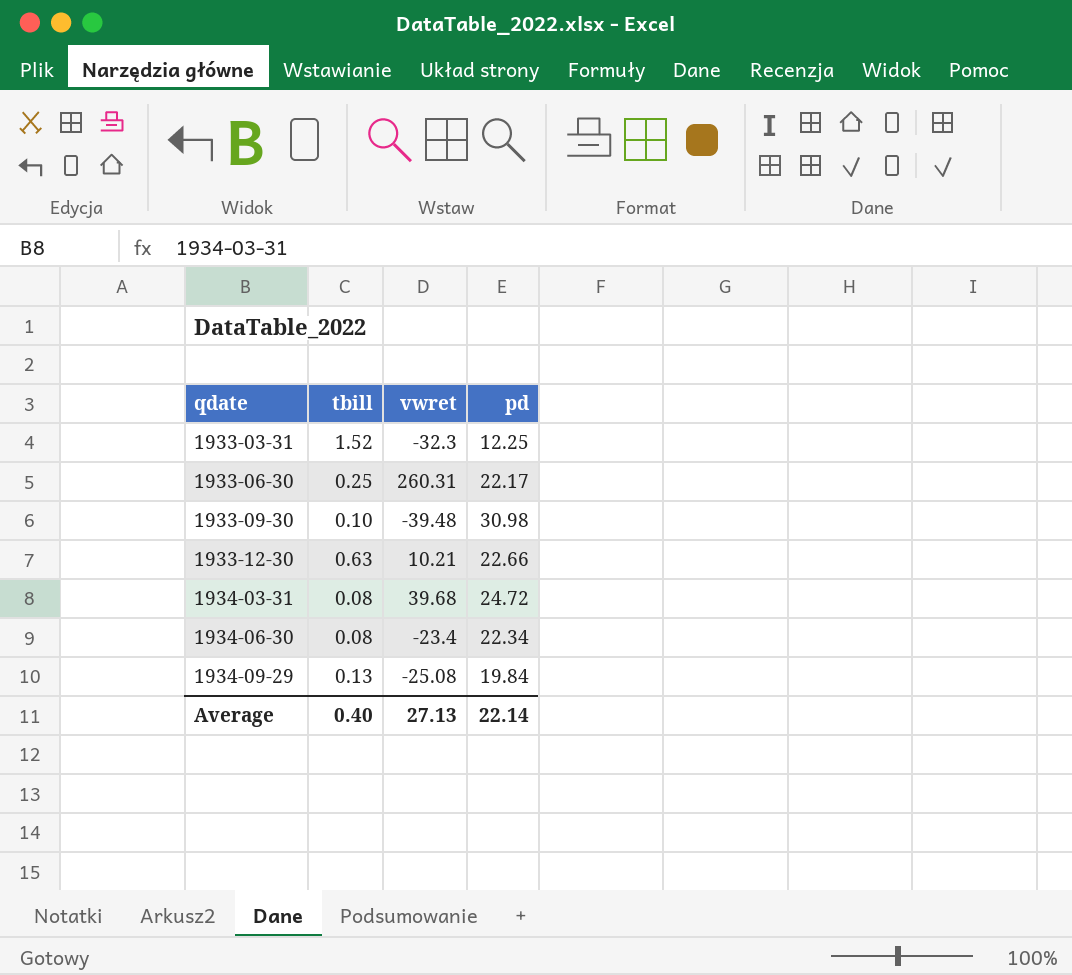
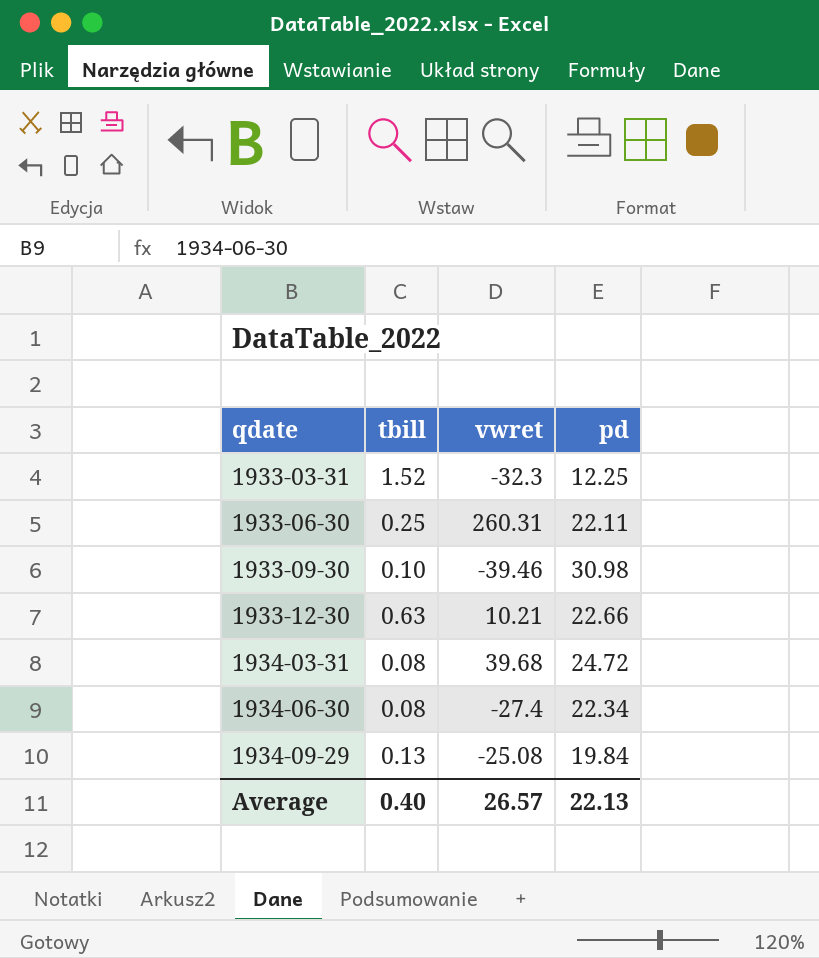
1933-06-30 | pd: 22.17 -> 22.11
1933-09-30 | vwret: -39.48 -> -39.46
1934-06-30 | vwret: -23.4 -> -27.4
Average | vwret: 27.13 -> 26.57
Average | pd: 22.14 -> 22.13

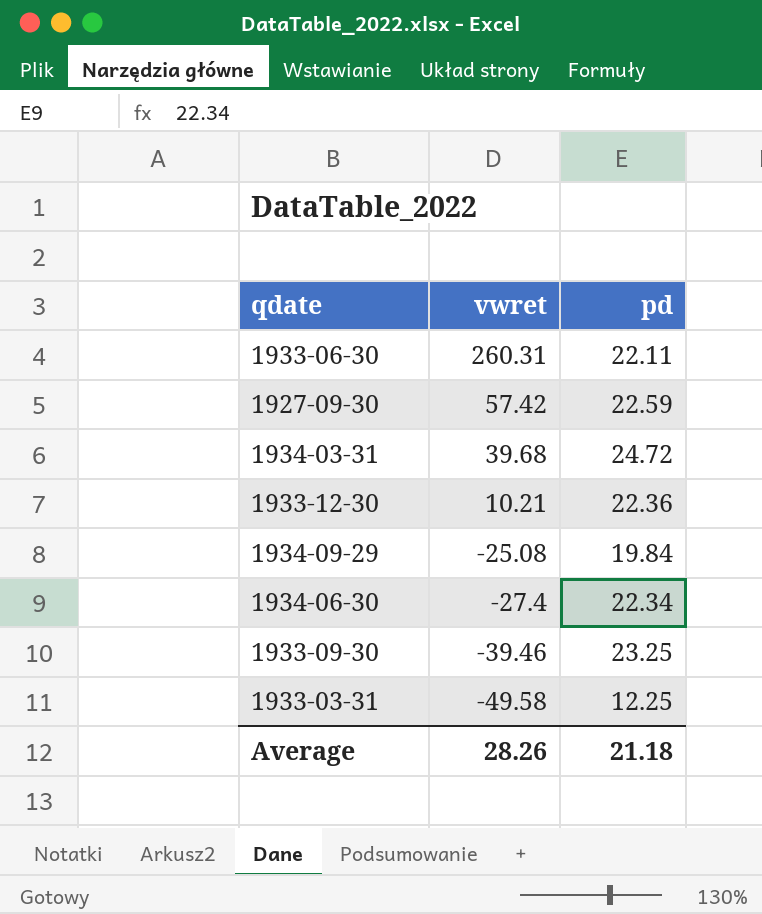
row order: qdate ascending -> vwret descending
column tbill | position: 2 -> none
row 1927-09-30: none -> 57.42 | 22.59
1933-12-30 | pd: 22.66 -> 22.36
1933-09-30 | pd: 30.98 -> 23.25
1933-03-31 | vwret: -32.3 -> -49.58
Average | vwret: 26.57 -> 28.26
Average | pd: 22.13 -> 21.18

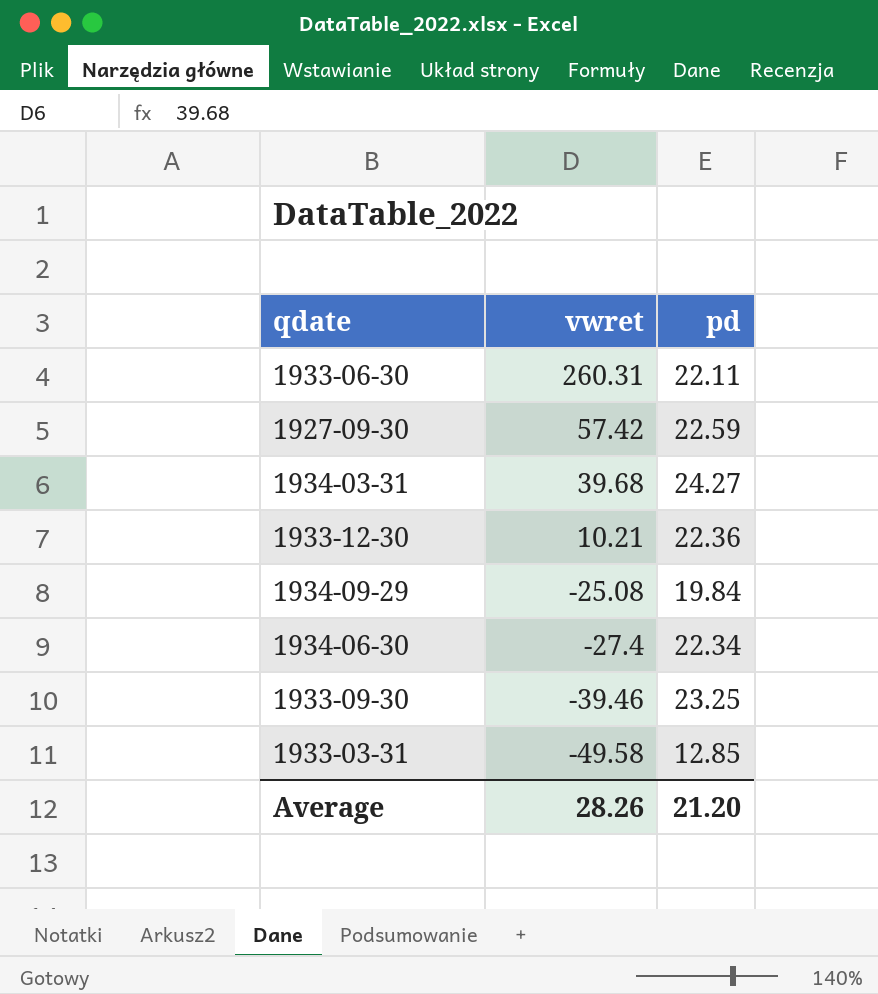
1934-03-31 | pd: 24.72 -> 24.27
1933-03-31 | pd: 12.25 -> 12.85
Average | pd: 21.18 -> 21.20

